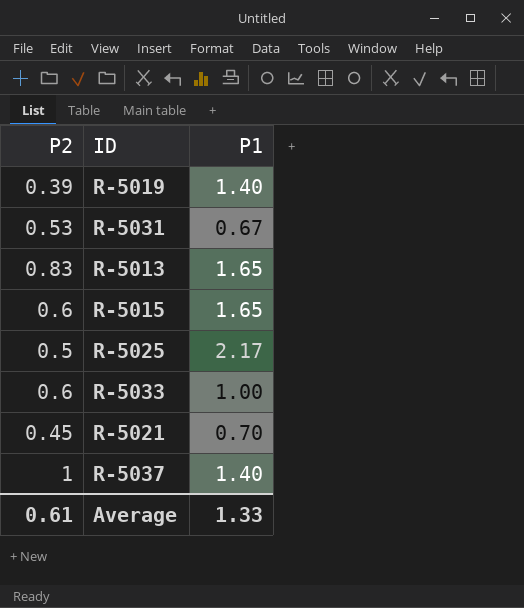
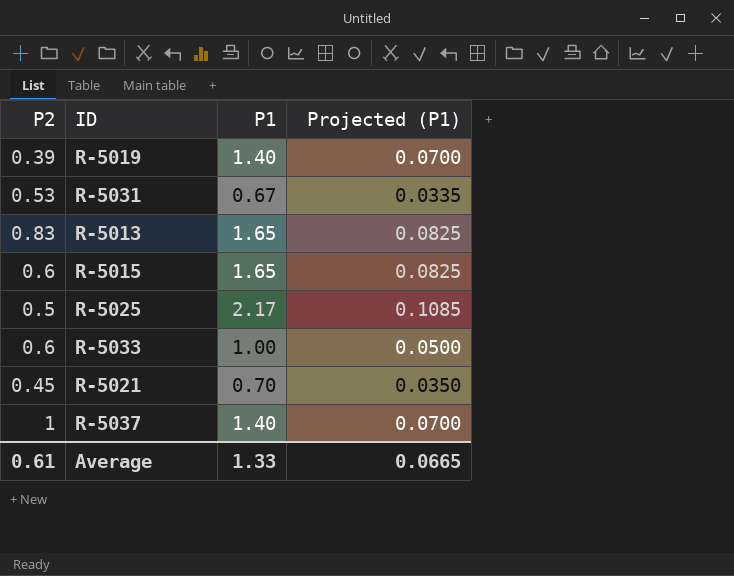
column Projected (P1) | formula: none -> [P1] * 0.05

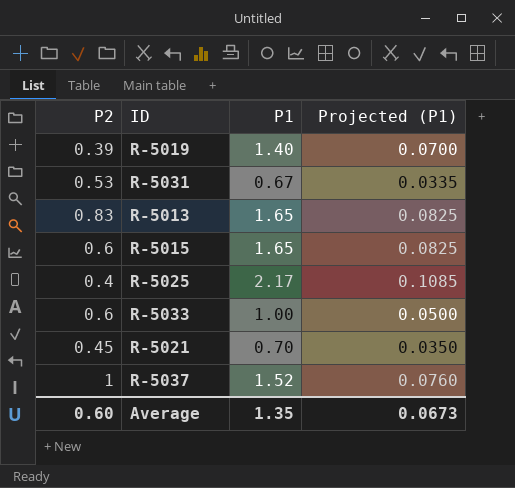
R-5025 | P2: 0.5 -> 0.4
R-5037 | P1: 1.40 -> 1.52
R-5037 | Projected (P1): 0.0700 -> 0.0760
Average | P2: 0.61 -> 0.60
Average | P1: 1.33 -> 1.35
Average | Projected (P1): 0.0665 -> 0.0673

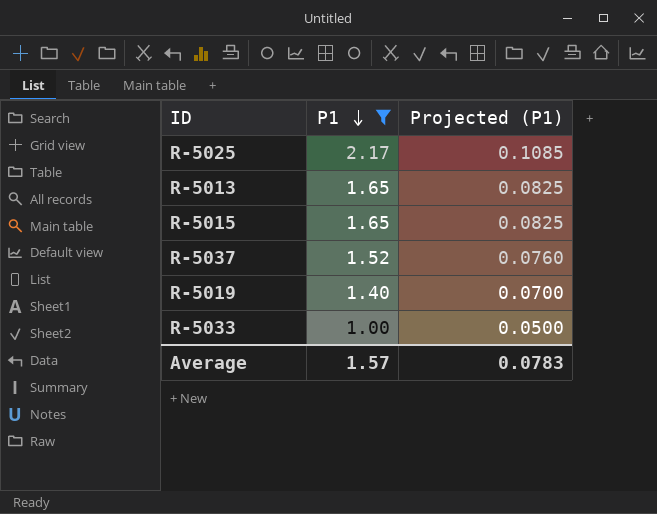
filter: none -> P1 >= 1.00
row order: none -> P1 descending
column P2 | position: 1 -> none
Average | P1: 1.35 -> 1.57
Average | Projected (P1): 0.0673 -> 0.0783

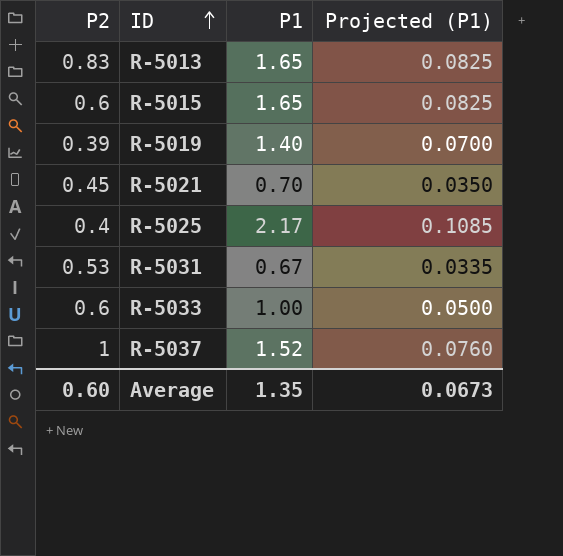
filter: P1 >= 1.00 -> none
row order: P1 descending -> ID ascending
column P2 | position: none -> 1
Average | P1: 1.57 -> 1.35
Average | Projected (P1): 0.0783 -> 0.0673

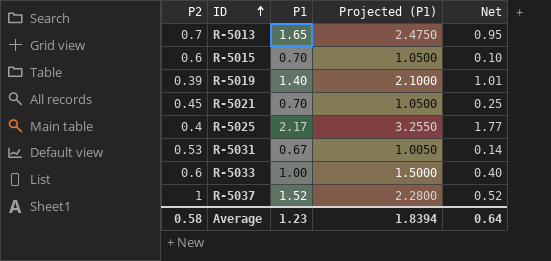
column Projected (P1) | formula: [P1] * 0.05 -> [P1] * 1.5
column Net | formula: none -> [P1] - [P2]
R-5013 | P2: 0.83 -> 0.7
R-5015 | P1: 1.65 -> 0.70
Average | P2: 0.60 -> 0.58
Average | P1: 1.35 -> 1.23
Average | Projected (P1): 0.0673 -> 1.8394

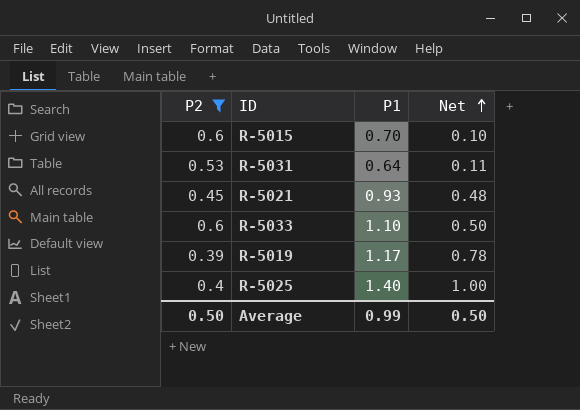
filter: none -> P2 <= 0.6
row order: ID ascending -> Net ascending
column Projected (P1) | formula: [P1] * 1.5 -> none
R-5031 | P1: 0.67 -> 0.64
R-5031 | Net: 0.14 -> 0.11
R-5021 | P1: 0.70 -> 0.93
R-5021 | Net: 0.25 -> 0.48
R-5033 | P1: 1.00 -> 1.10
R-5033 | Net: 0.40 -> 0.50
R-5019 | P1: 1.40 -> 1.17
R-5019 | Net: 1.01 -> 0.78
R-5025 | P1: 2.17 -> 1.40
R-5025 | Net: 1.77 -> 1.00
Average | P2: 0.58 -> 0.50
Average | P1: 1.23 -> 0.99
Average | Net: 0.64 -> 0.50

